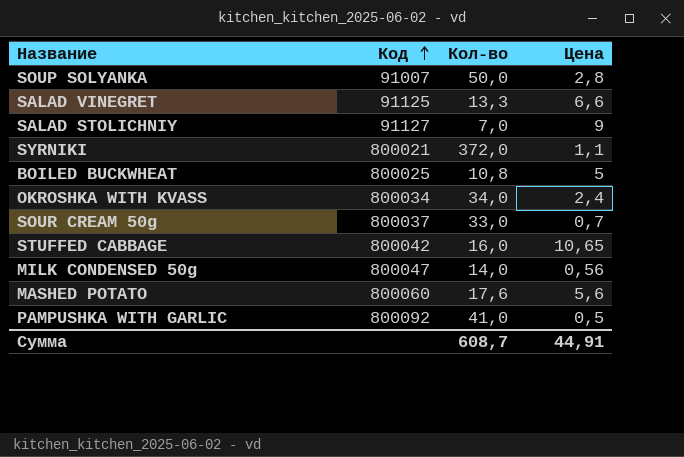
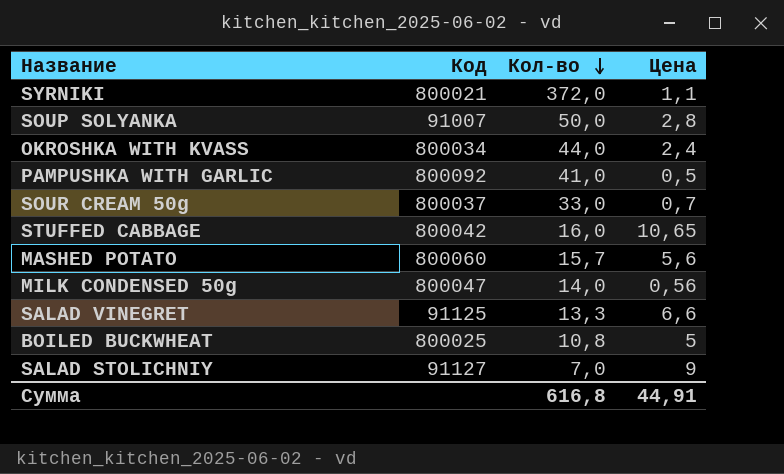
row order: Код ascending -> Кол-во descending
OKROSHKA WITH KVASS | Кол-во: 34,0 -> 44,0
MASHED POTATO | Кол-во: 17,6 -> 15,7
Сумма | Кол-во: 608,7 -> 616,8

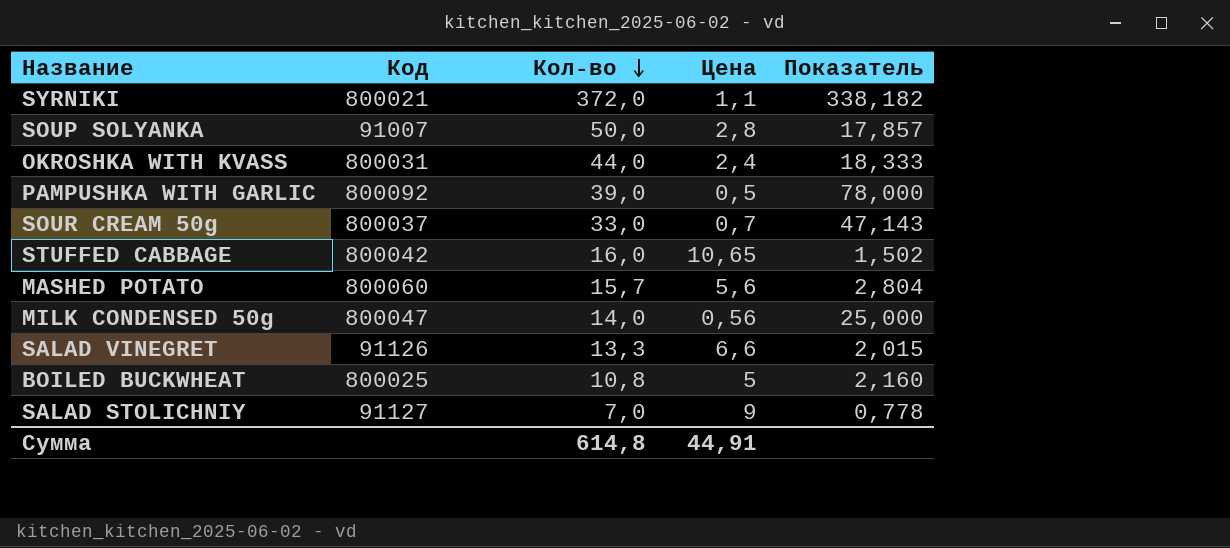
column Показатель | formula: none -> [Кол-во] / [Цена]
OKROSHKA WITH KVASS | Код: 800034 -> 800031
PAMPUSHKA WITH GARLIC | Кол-во: 41,0 -> 39,0
SALAD VINEGRET | Код: 91125 -> 91126
Сумма | Кол-во: 616,8 -> 614,8

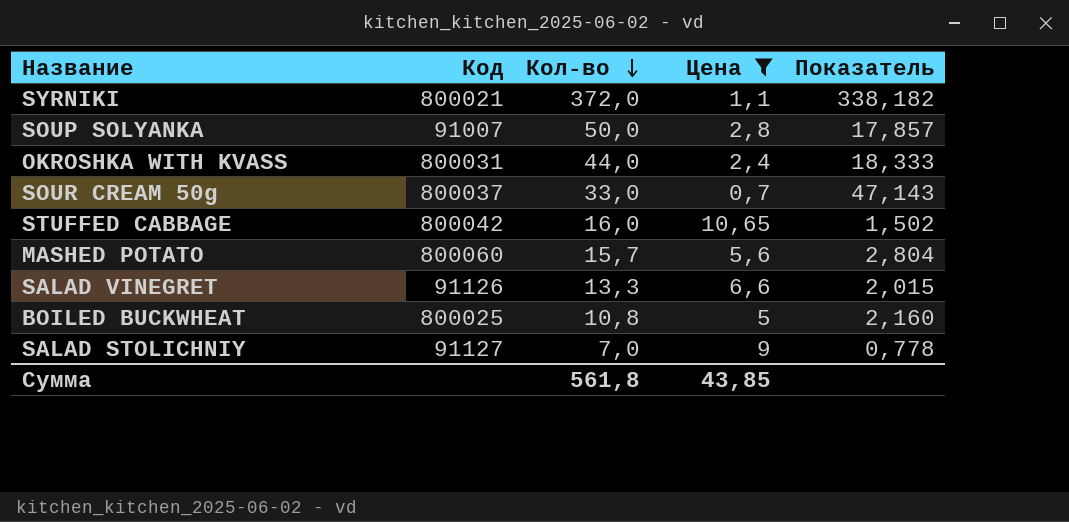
filter: none -> Цена >= 0,7
Сумма | Кол-во: 614,8 -> 561,8
Сумма | Цена: 44,91 -> 43,85

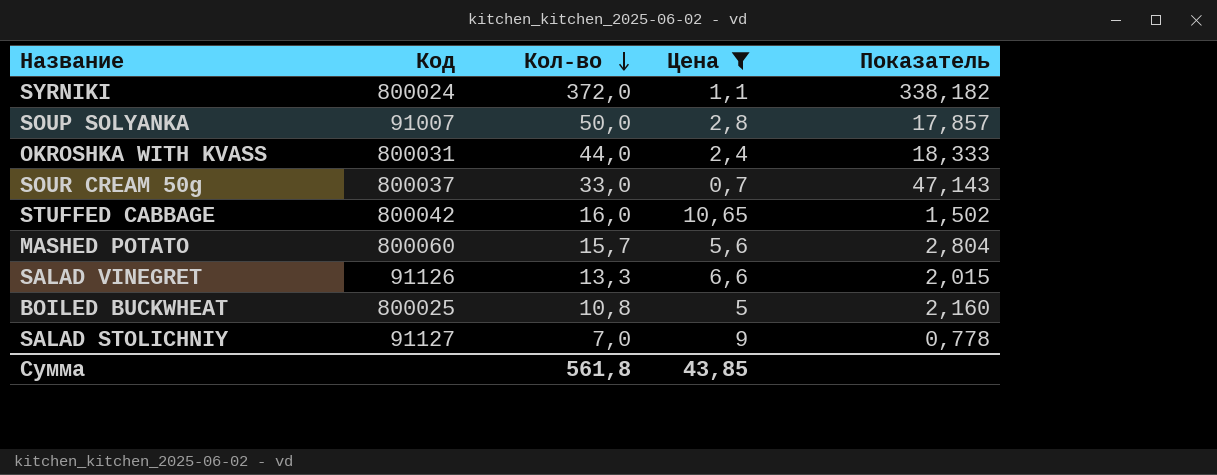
SYRNIKI | Код: 800021 -> 800024

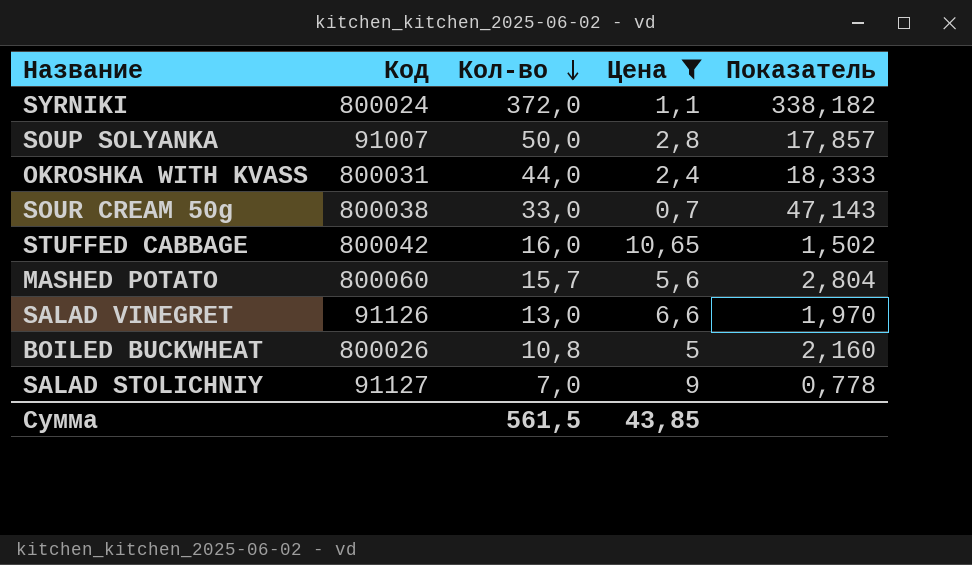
SOUR CREAM 50g | Код: 800037 -> 800038
SALAD VINEGRET | Кол-во: 13,3 -> 13,0
SALAD VINEGRET | Показатель: 2,015 -> 1,970
BOILED BUCKWHEAT | Код: 800025 -> 800026
Сумма | Кол-во: 561,8 -> 561,5

